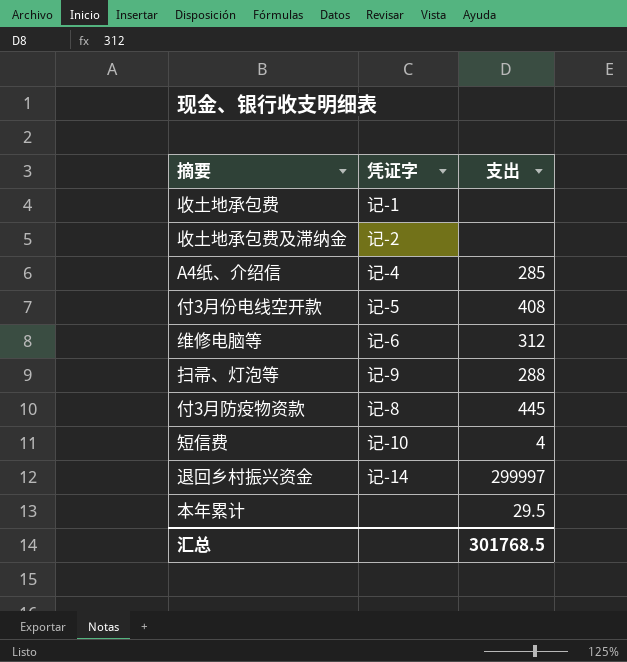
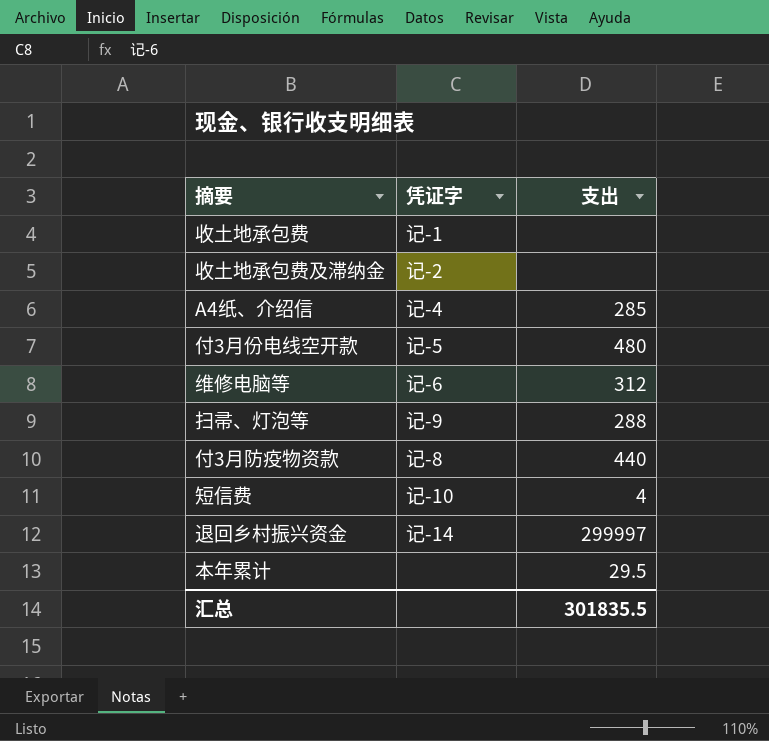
付3月份电线空开款 | 支出: 408 -> 480
付3月防疫物资款 | 支出: 445 -> 440
汇总 | 支出: 301768.5 -> 301835.5

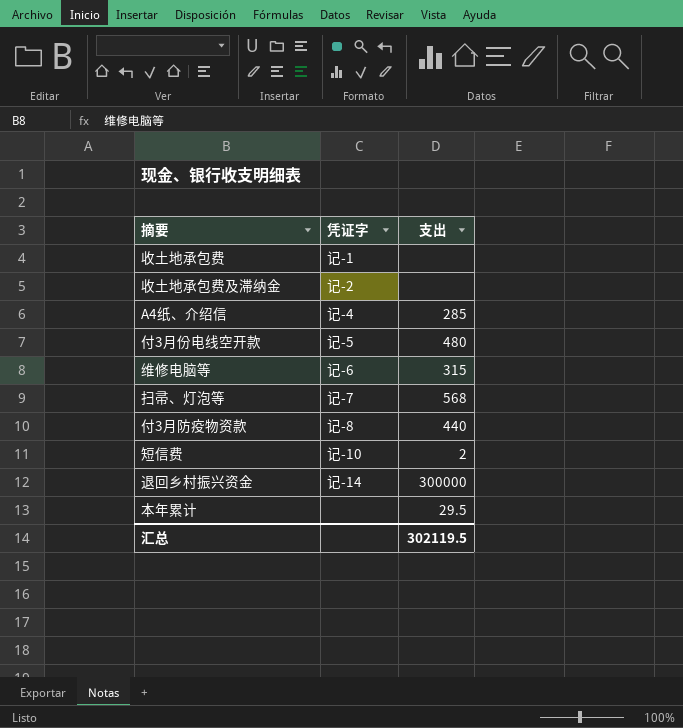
维修电脑等 | 支出: 312 -> 315
扫帚、灯泡等 | 凭证字: 记-9 -> 记-7
扫帚、灯泡等 | 支出: 288 -> 568
短信费 | 支出: 4 -> 2
退回乡村振兴资金 | 支出: 299997 -> 300000
汇总 | 支出: 301835.5 -> 302119.5

